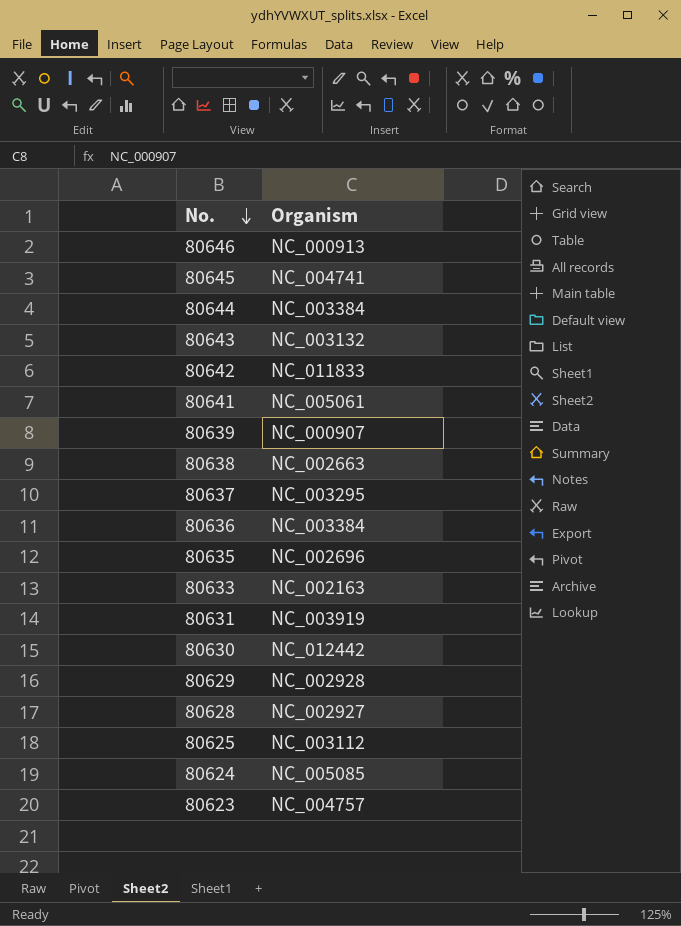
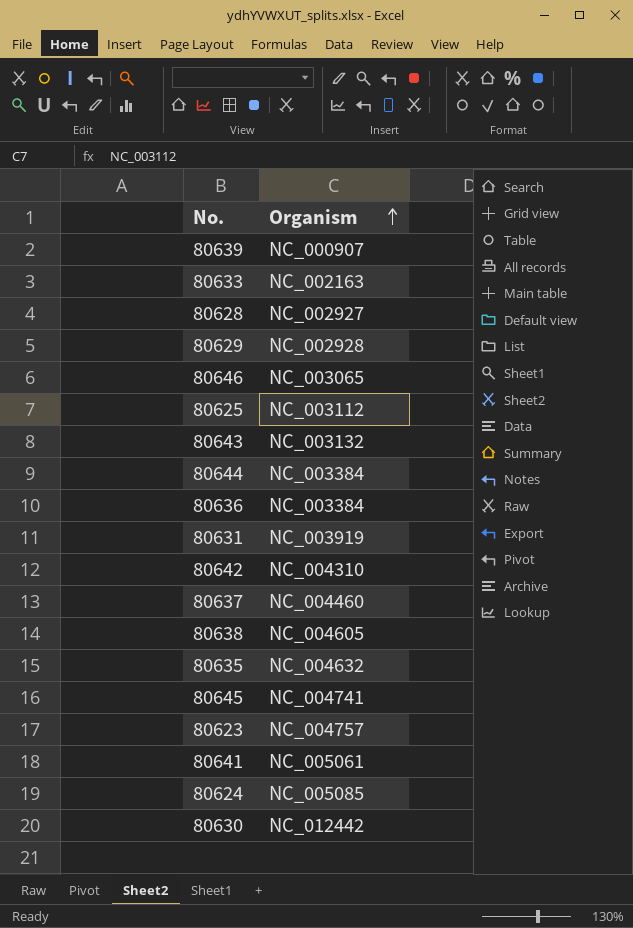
row order: No. descending -> Organism ascending
80646 | Organism: NC_000913 -> NC_003065
80642 | Organism: NC_011833 -> NC_004310
80637 | Organism: NC_003295 -> NC_004460
80638 | Organism: NC_002663 -> NC_004605
80635 | Organism: NC_002696 -> NC_004632

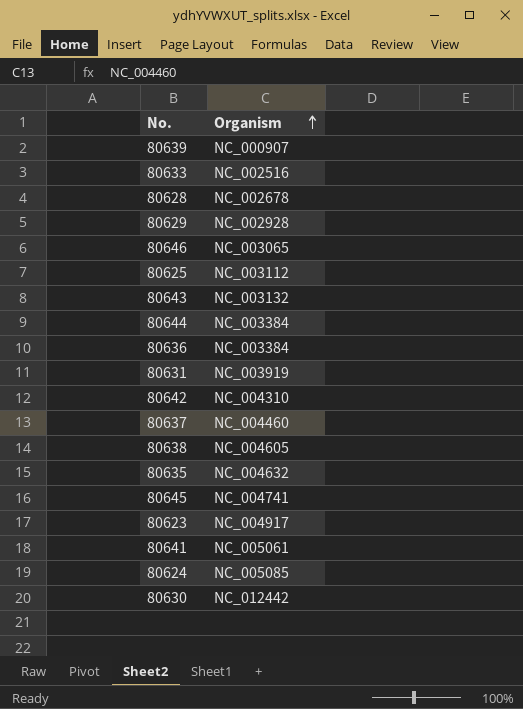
80633 | Organism: NC_002163 -> NC_002516
80628 | Organism: NC_002927 -> NC_002678
80623 | Organism: NC_004757 -> NC_004917

